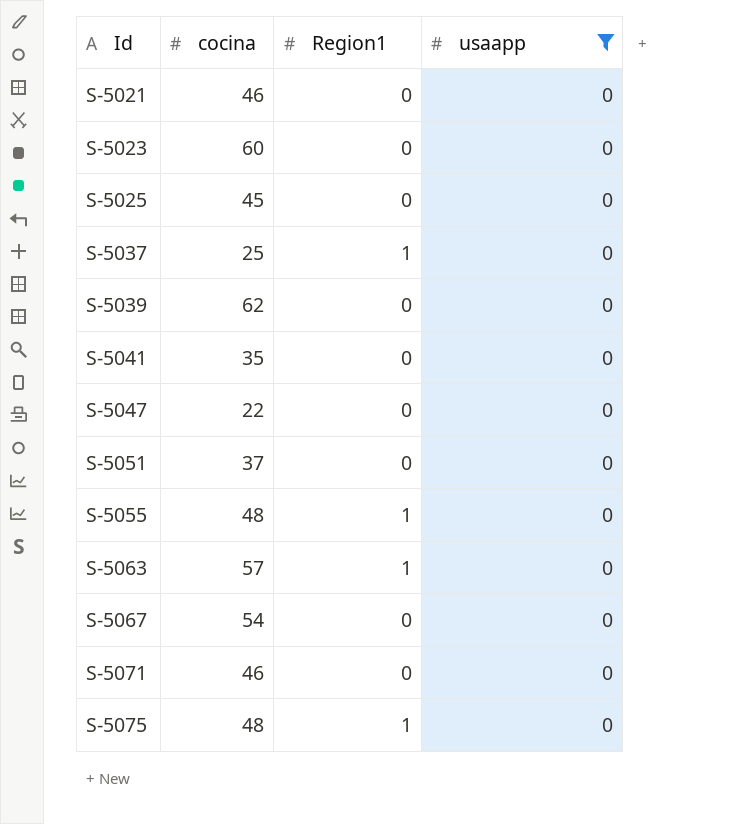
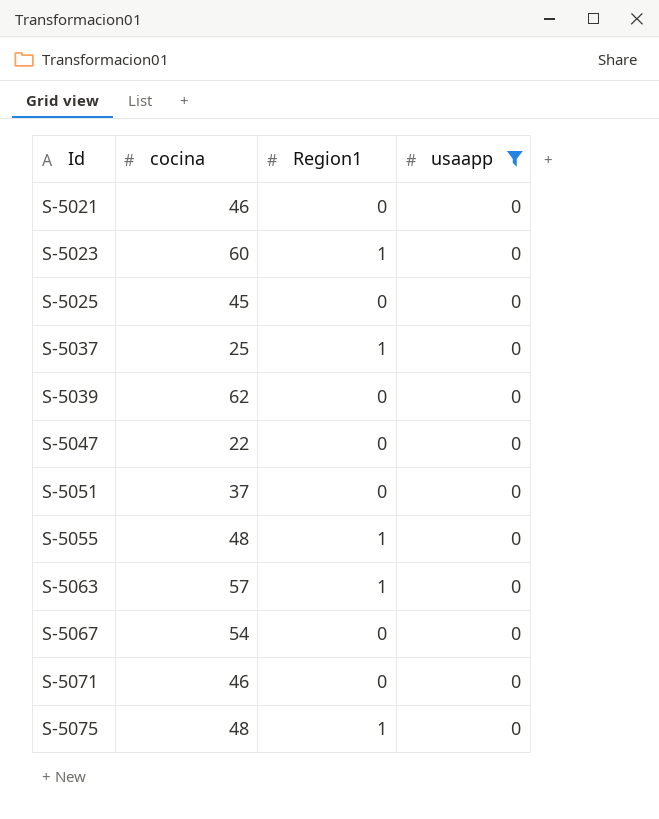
row S-5041: 35 | 0 | 0 -> none
S-5023 | Region1: 0 -> 1

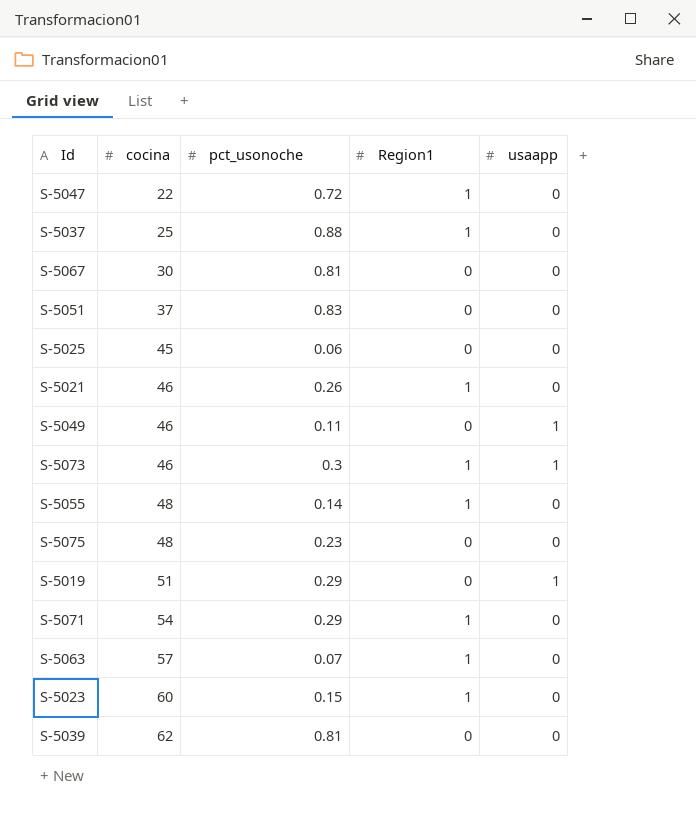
filter: usaapp = 0 -> none
row order: Id ascending -> cocina ascending
column pct_usonoche | position: none -> 3
S-5047 | Region1: 0 -> 1
S-5067 | cocina: 54 -> 30
S-5021 | Region1: 0 -> 1
S-5075 | Region1: 1 -> 0
S-5071 | cocina: 46 -> 54
S-5071 | Region1: 0 -> 1

